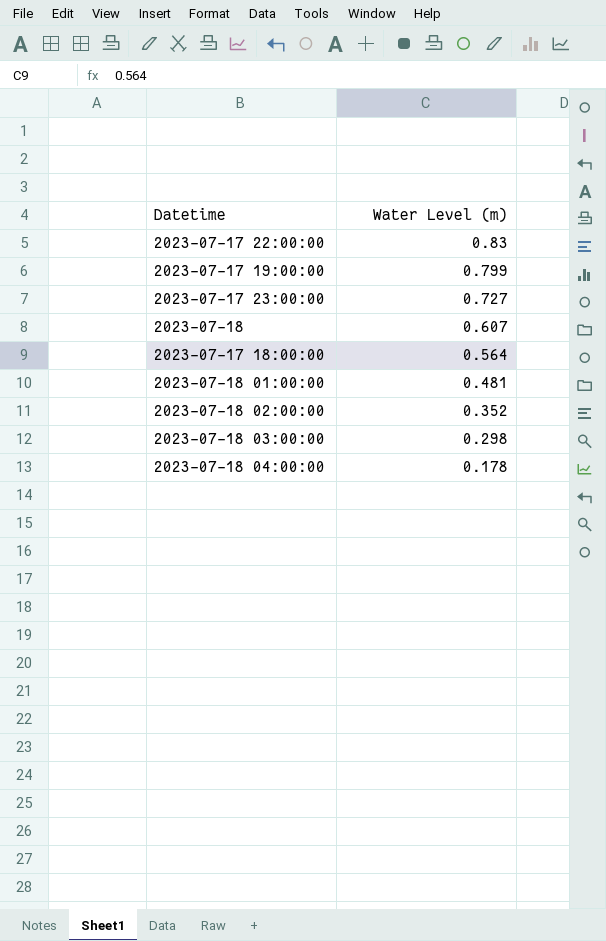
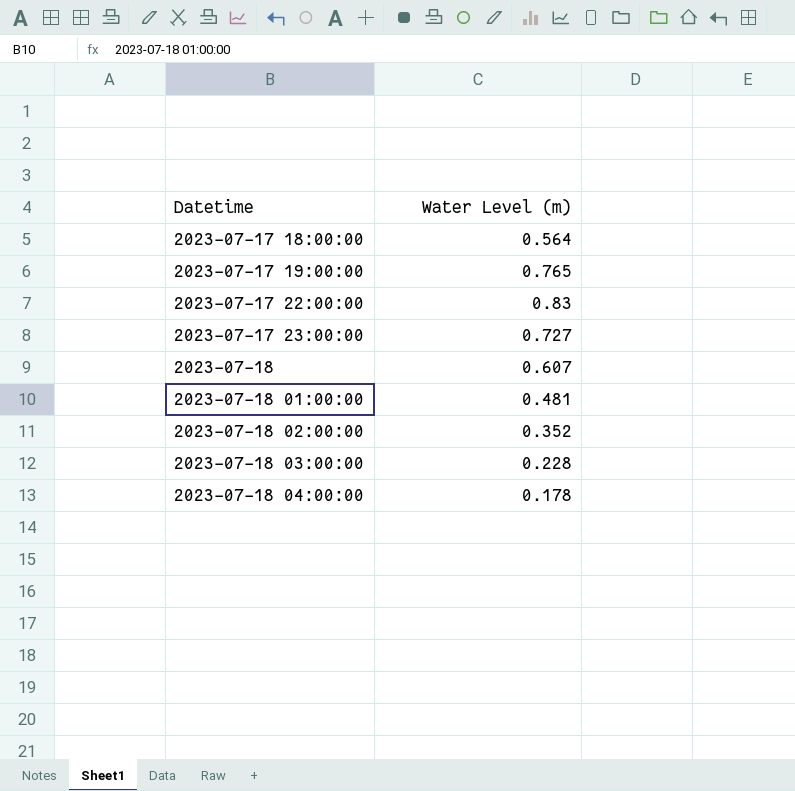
row order: Water Level (m) descending -> Datetime ascending
2023-07-17 19:00:00 | Water Level (m): 0.799 -> 0.765
2023-07-18 03:00:00 | Water Level (m): 0.298 -> 0.228

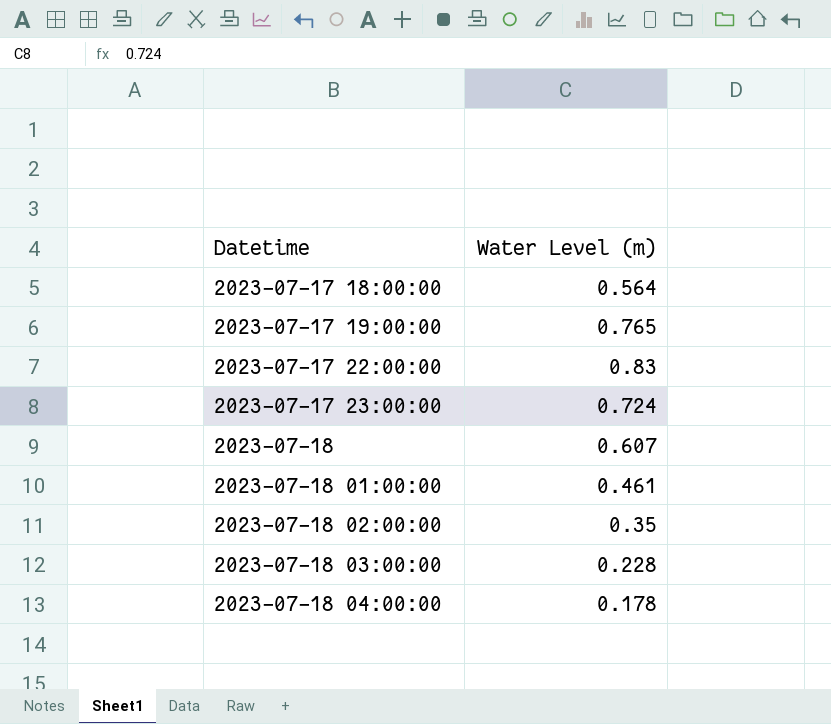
2023-07-17 23:00:00 | Water Level (m): 0.727 -> 0.724
2023-07-18 01:00:00 | Water Level (m): 0.481 -> 0.461
2023-07-18 02:00:00 | Water Level (m): 0.352 -> 0.35

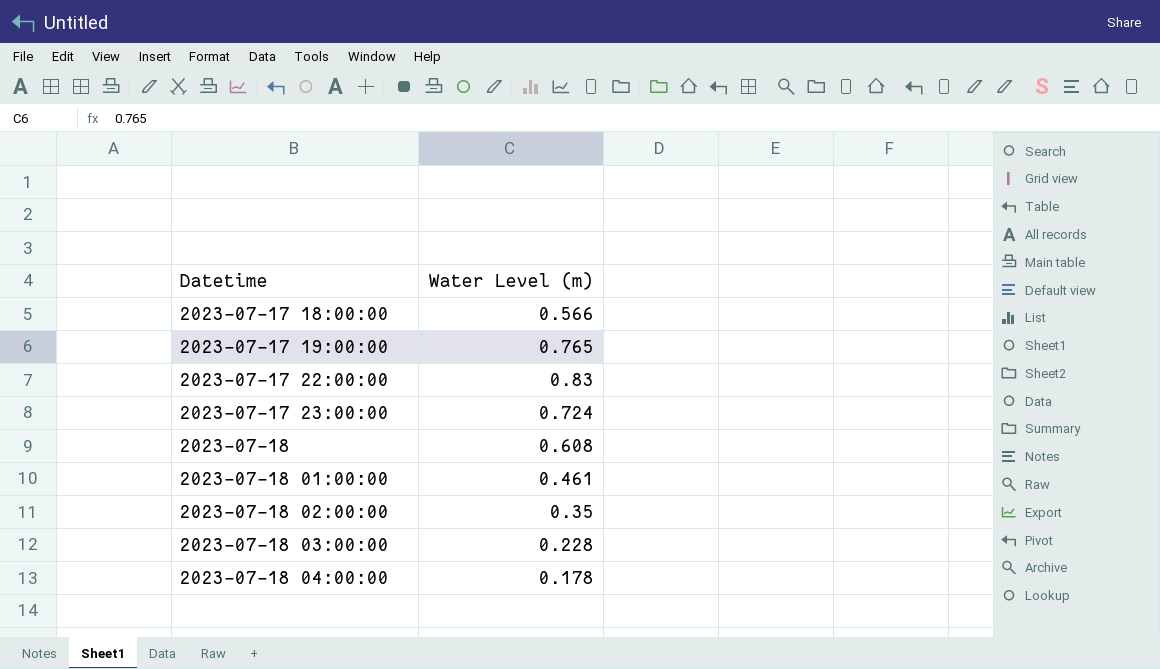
2023-07-17 18:00:00 | Water Level (m): 0.564 -> 0.566
2023-07-18 | Water Level (m): 0.607 -> 0.608

